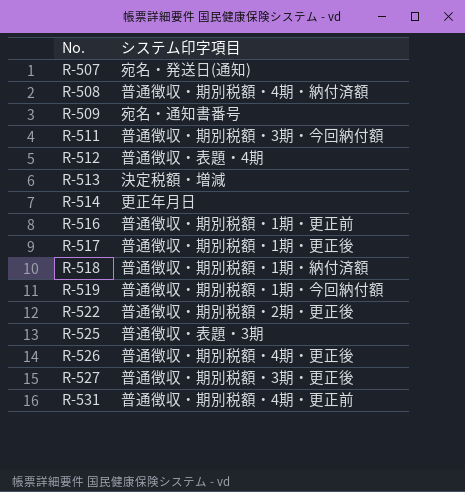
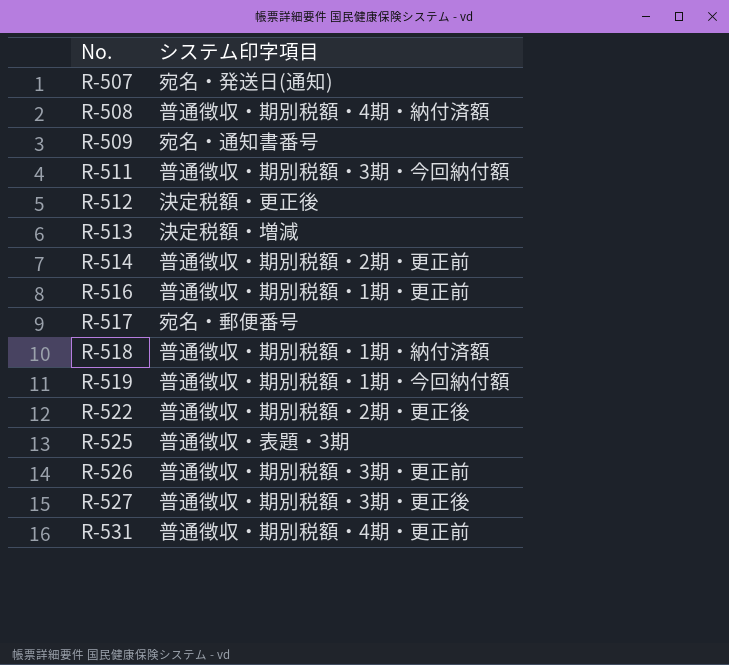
R-512 | システム印字項目: 普通徴収・表題・4期 -> 決定税額・更正後
R-514 | システム印字項目: 更正年月日 -> 普通徴収・期別税額・2期・更正前
R-517 | システム印字項目: 普通徴収・期別税額・1期・更正後 -> 宛名・郵便番号
R-526 | システム印字項目: 普通徴収・期別税額・4期・更正後 -> 普通徴収・期別税額・3期・更正前

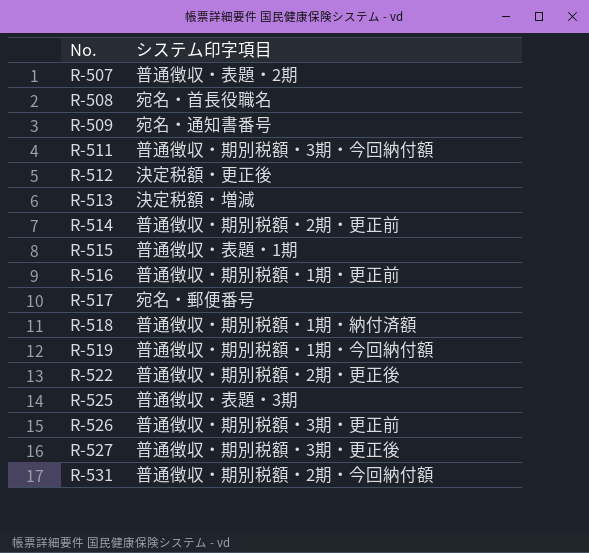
R-507 | システム印字項目: 宛名・発送日(通知) -> 普通徴収・表題・2期
R-508 | システム印字項目: 普通徴収・期別税額・4期・納付済額 -> 宛名・首長役職名
row R-515: none -> 普通徴収・表題・1期
R-531 | システム印字項目: 普通徴収・期別税額・4期・更正前 -> 普通徴収・期別税額・2期・今回納付額

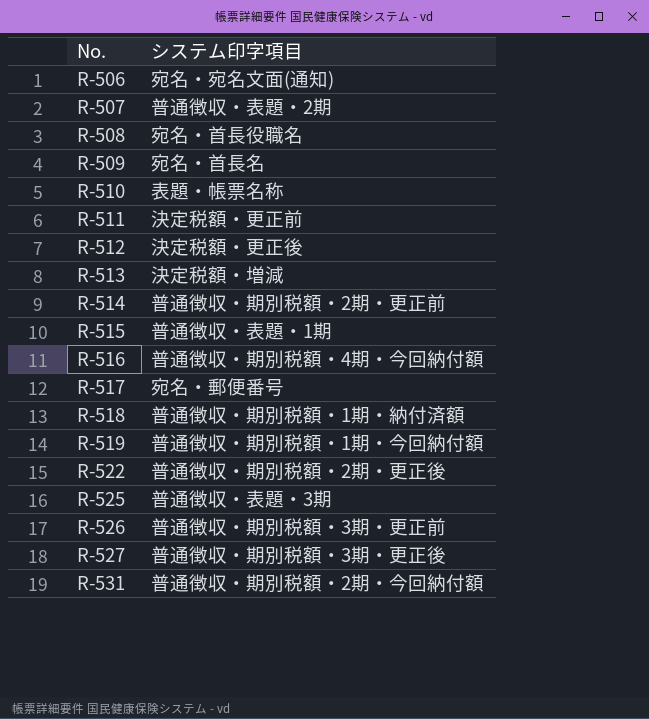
row R-506: none -> 宛名・宛名文面(通知)
R-509 | システム印字項目: 宛名・通知書番号 -> 宛名・首長名
row R-510: none -> 表題・帳票名称
R-511 | システム印字項目: 普通徴収・期別税額・3期・今回納付額 -> 決定税額・更正前
R-516 | システム印字項目: 普通徴収・期別税額・1期・更正前 -> 普通徴収・期別税額・4期・今回納付額

